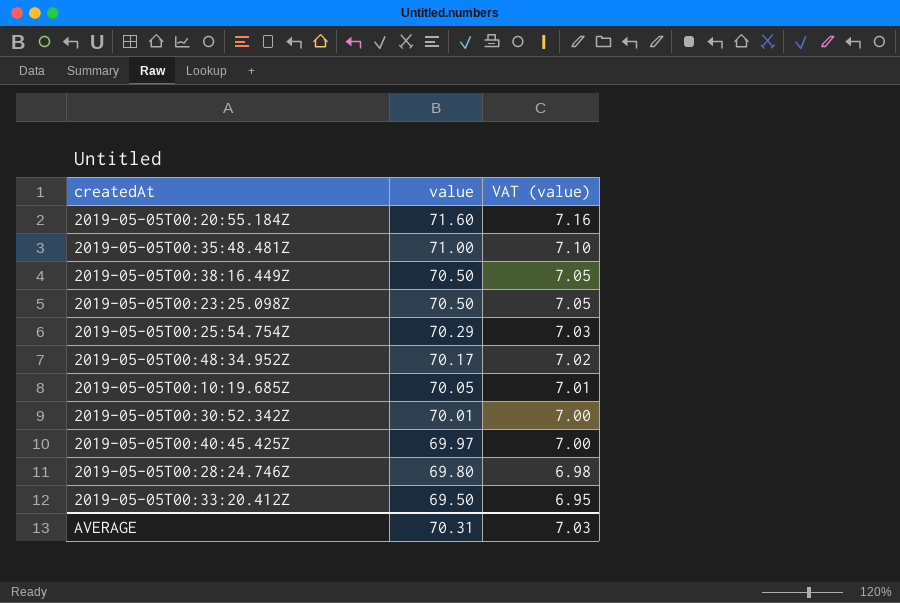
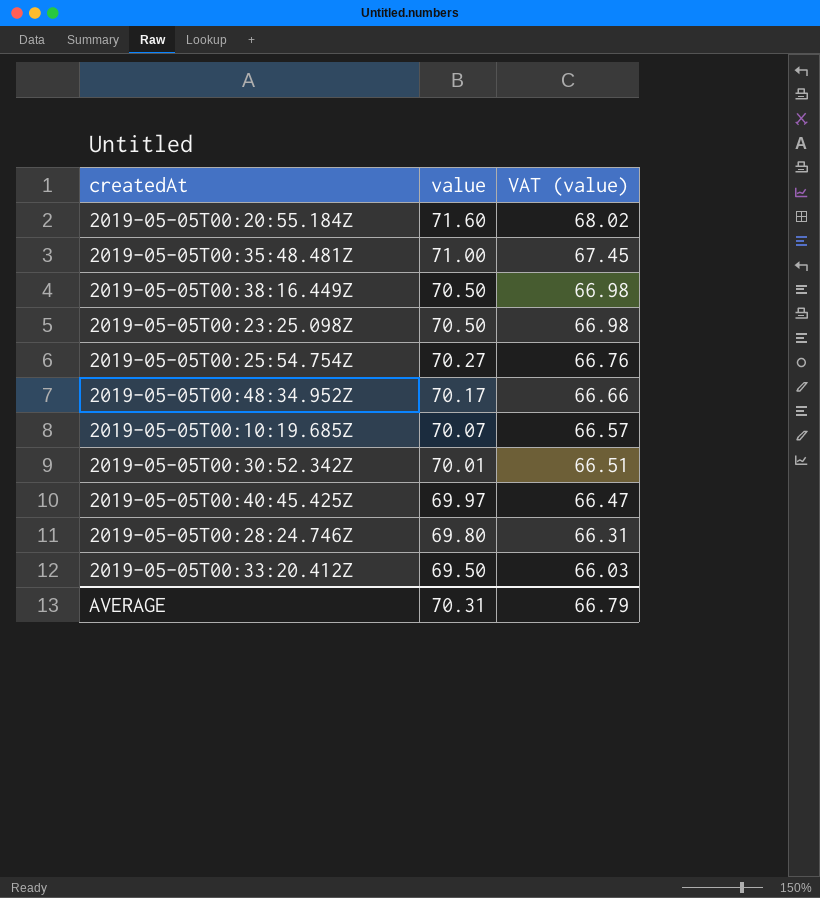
column VAT (value) | formula: [value] * 0.1 -> [value] * 0.95
2019-05-05T00:25:54.754Z | value: 70.29 -> 70.27
2019-05-05T00:10:19.685Z | value: 70.05 -> 70.07
AVERAGE | VAT (value): 7.03 -> 66.79

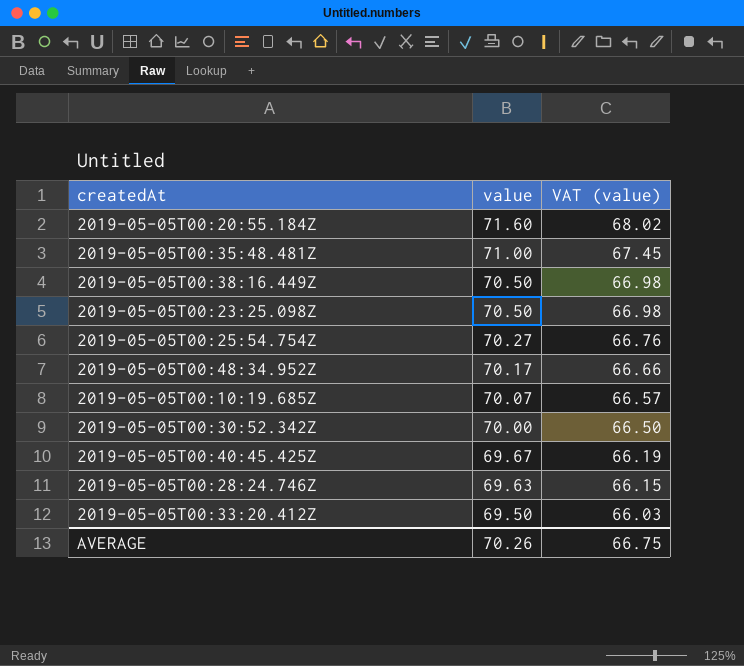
2019-05-05T00:30:52.342Z | value: 70.01 -> 70.00
2019-05-05T00:30:52.342Z | VAT (value): 66.51 -> 66.50
2019-05-05T00:40:45.425Z | value: 69.97 -> 69.67
2019-05-05T00:40:45.425Z | VAT (value): 66.47 -> 66.19
2019-05-05T00:28:24.746Z | value: 69.80 -> 69.63
2019-05-05T00:28:24.746Z | VAT (value): 66.31 -> 66.15
AVERAGE | value: 70.31 -> 70.26
AVERAGE | VAT (value): 66.79 -> 66.75

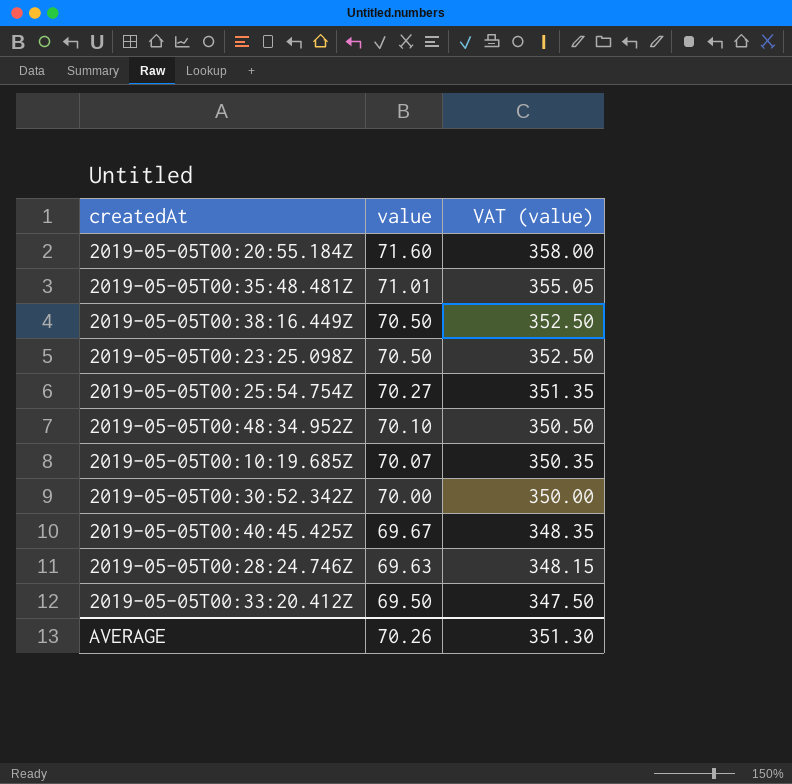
column VAT (value) | formula: [value] * 0.95 -> [value] * 5
2019-05-05T00:35:48.481Z | value: 71.00 -> 71.01
2019-05-05T00:48:34.952Z | value: 70.17 -> 70.10
AVERAGE | VAT (value): 66.75 -> 351.30

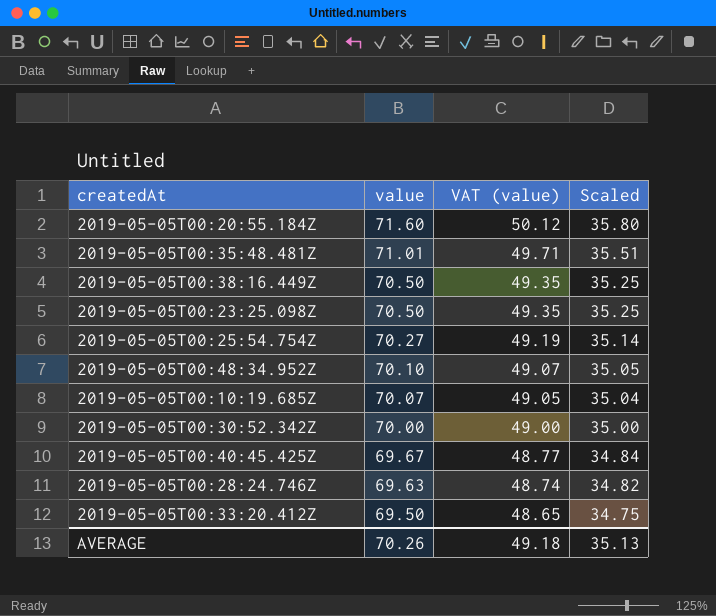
column VAT (value) | formula: [value] * 5 -> [value] * 0.7
column Scaled | formula: none -> [value] * 0.5
AVERAGE | VAT (value): 351.30 -> 49.18

